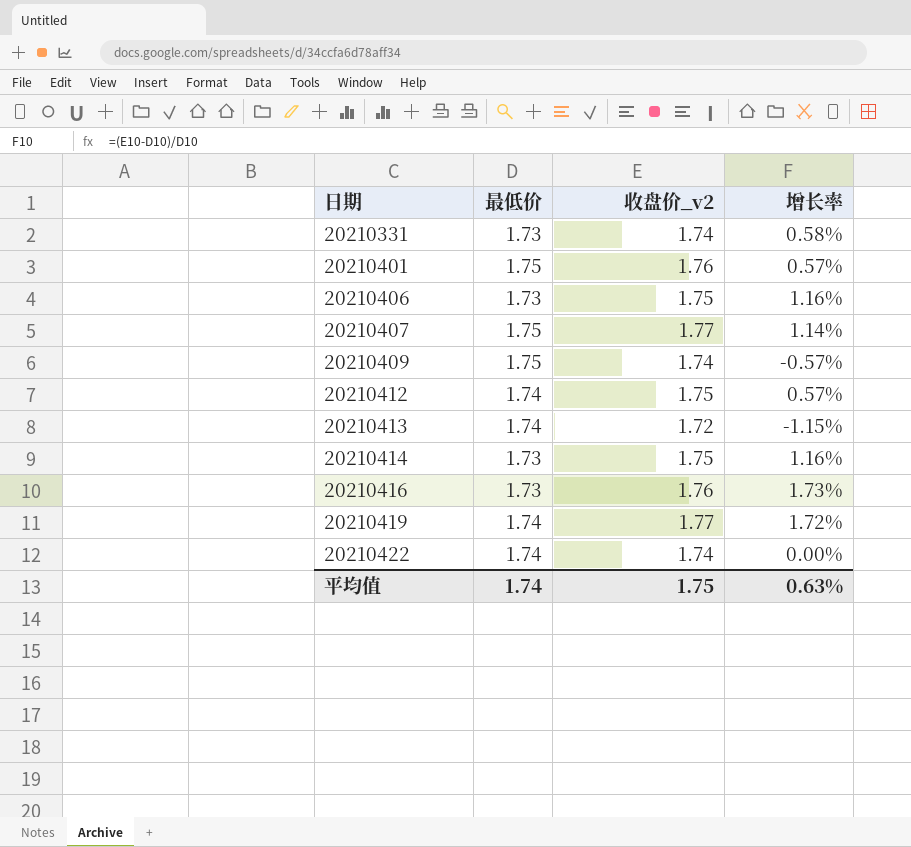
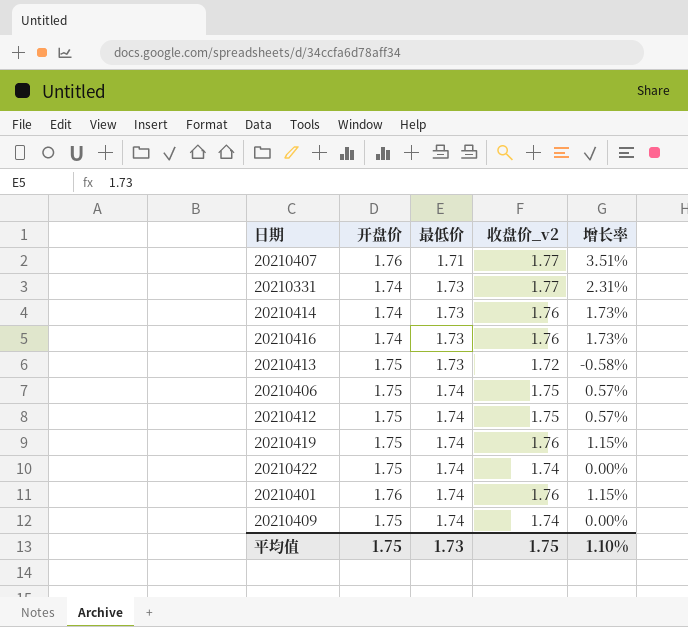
row order: 日期 ascending -> 最低价 ascending
column 开盘价 | position: none -> 2
20210407 | 最低价: 1.75 -> 1.71
20210407 | 增长率: 1.14% -> 3.51%
20210331 | 收盘价_v2: 1.74 -> 1.77
20210331 | 增长率: 0.58% -> 2.31%
20210414 | 收盘价_v2: 1.75 -> 1.76
20210414 | 增长率: 1.16% -> 1.73%
20210413 | 最低价: 1.74 -> 1.73
20210413 | 增长率: -1.15% -> -0.58%
20210406 | 最低价: 1.73 -> 1.74
20210406 | 增长率: 1.16% -> 0.57%
20210419 | 收盘价_v2: 1.77 -> 1.76
20210419 | 增长率: 1.72% -> 1.15%
20210401 | 最低价: 1.75 -> 1.74
20210401 | 增长率: 0.57% -> 1.15%
20210409 | 最低价: 1.75 -> 1.74
20210409 | 增长率: -0.57% -> 0.00%
平均值 | 最低价: 1.74 -> 1.73
平均值 | 增长率: 0.63% -> 1.10%

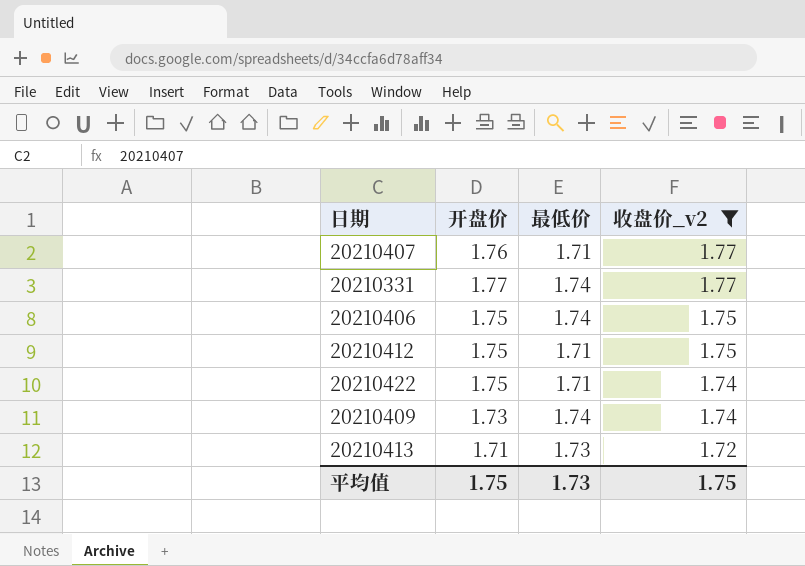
filter: none -> 收盘价_v2 != 1.76
row order: 最低价 ascending -> 收盘价_v2 descending
column 增长率 | formula: ([收盘价_v2] - [最低价]) / [最低价] -> none
20210331 | 开盘价: 1.74 -> 1.77
20210331 | 最低价: 1.73 -> 1.74
20210412 | 最低价: 1.74 -> 1.71
20210422 | 最低价: 1.74 -> 1.71
20210409 | 开盘价: 1.75 -> 1.73
20210413 | 开盘价: 1.75 -> 1.71

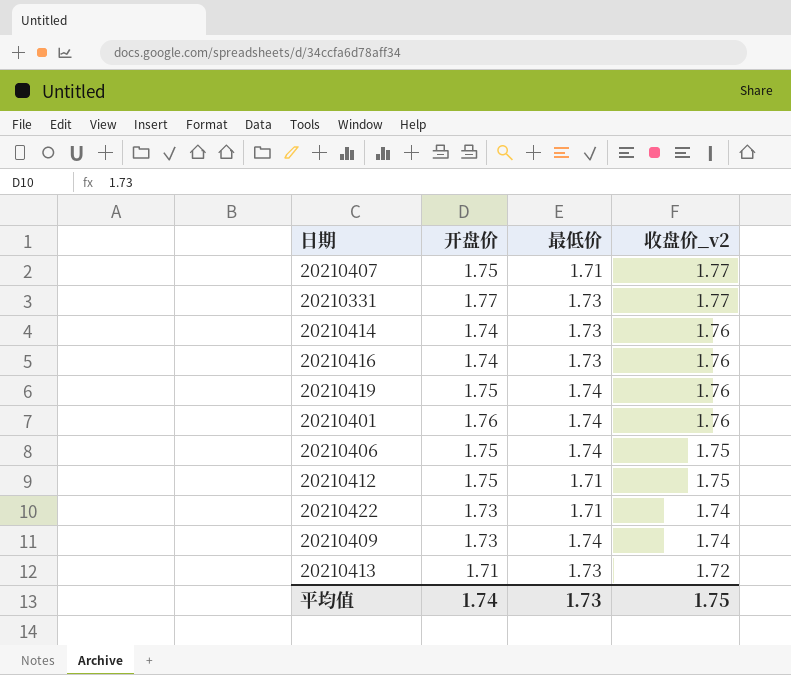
filter: 收盘价_v2 != 1.76 -> none
20210407 | 开盘价: 1.76 -> 1.75
20210331 | 最低价: 1.74 -> 1.73
20210422 | 开盘价: 1.75 -> 1.73
平均值 | 开盘价: 1.75 -> 1.74

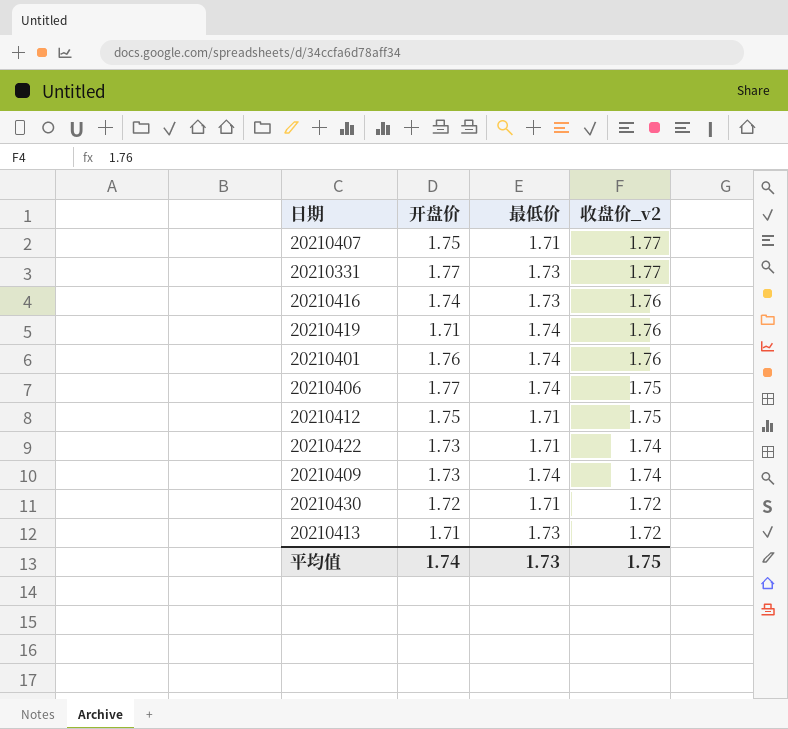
row 20210414: 1.74 | 1.73 | 1.76 -> none
20210419 | 开盘价: 1.75 -> 1.71
20210406 | 开盘价: 1.75 -> 1.77
row 20210430: none -> 1.72 | 1.71 | 1.72

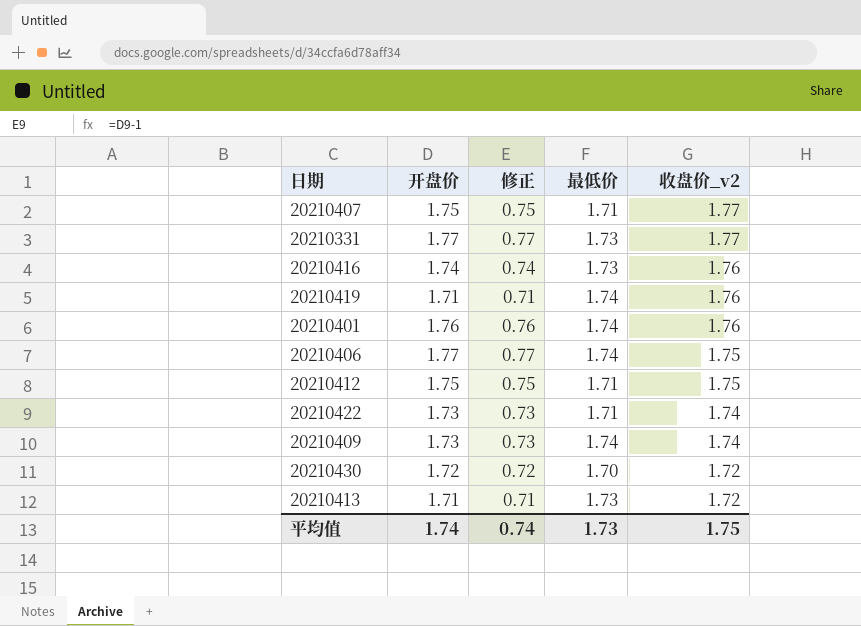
column 修正 | formula: none -> [开盘价] - 1
20210430 | 最低价: 1.71 -> 1.70

